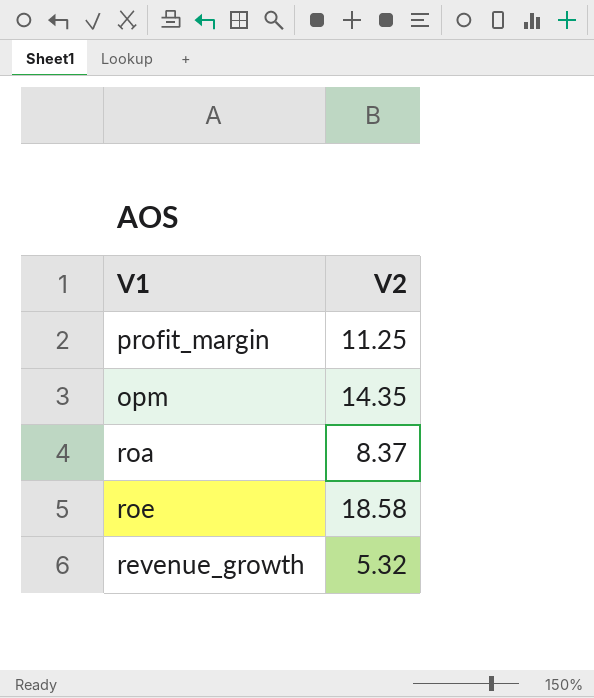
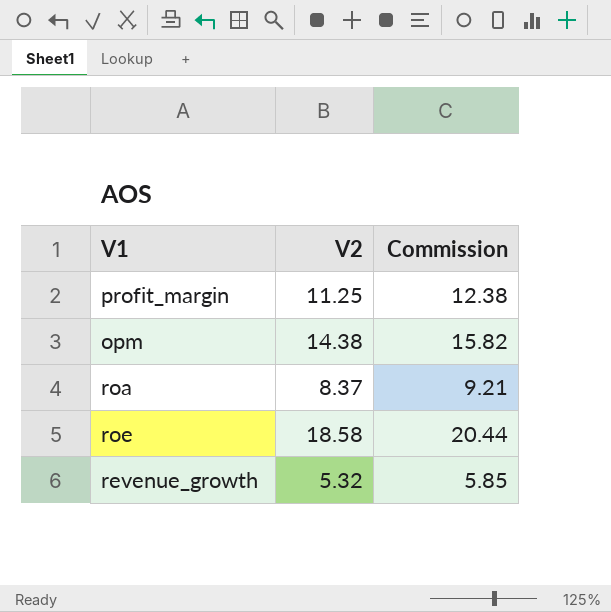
column Commission | formula: none -> [V2] * 1.1
opm | V2: 14.35 -> 14.38

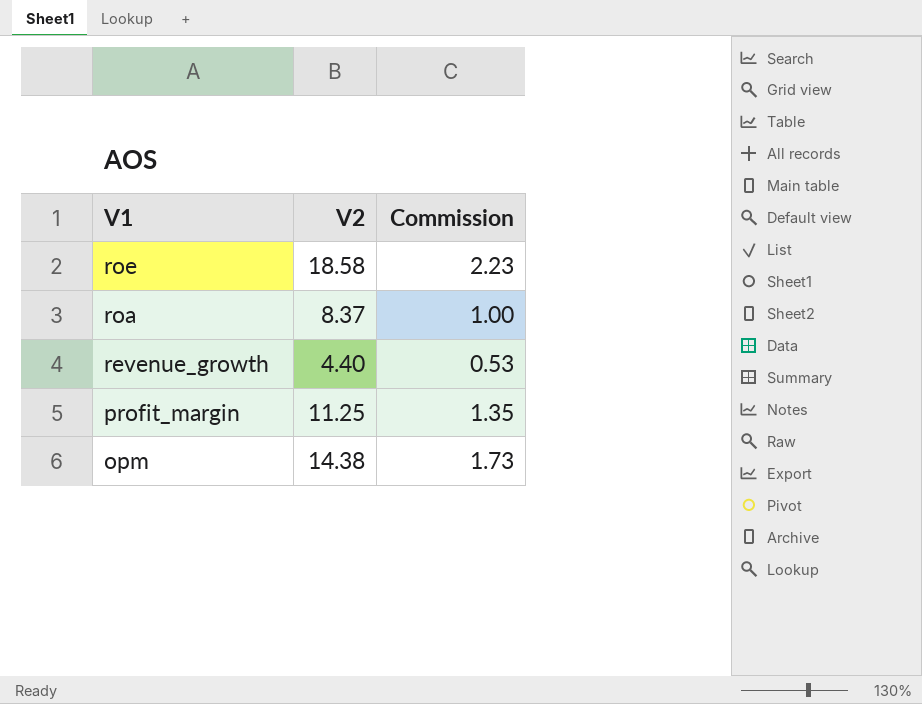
row order: none -> V1 descending
column Commission | formula: [V2] * 1.1 -> [V2] * 0.12
revenue_growth | V2: 5.32 -> 4.40

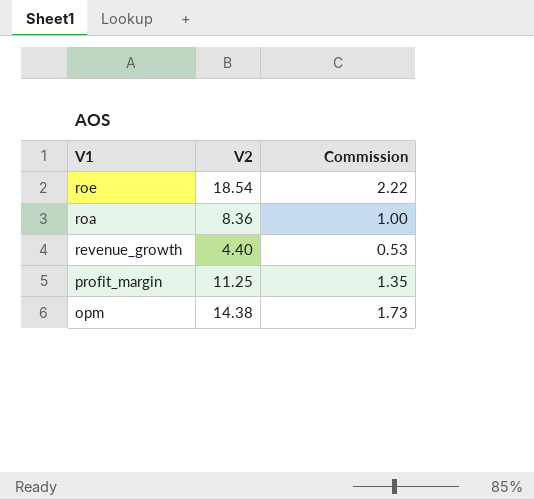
roe | V2: 18.58 -> 18.54
roe | Commission: 2.23 -> 2.22
roa | V2: 8.37 -> 8.36

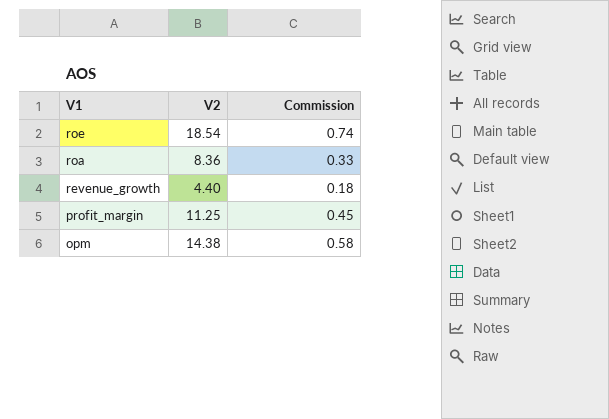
column Commission | formula: [V2] * 0.12 -> [V2] * 0.04

